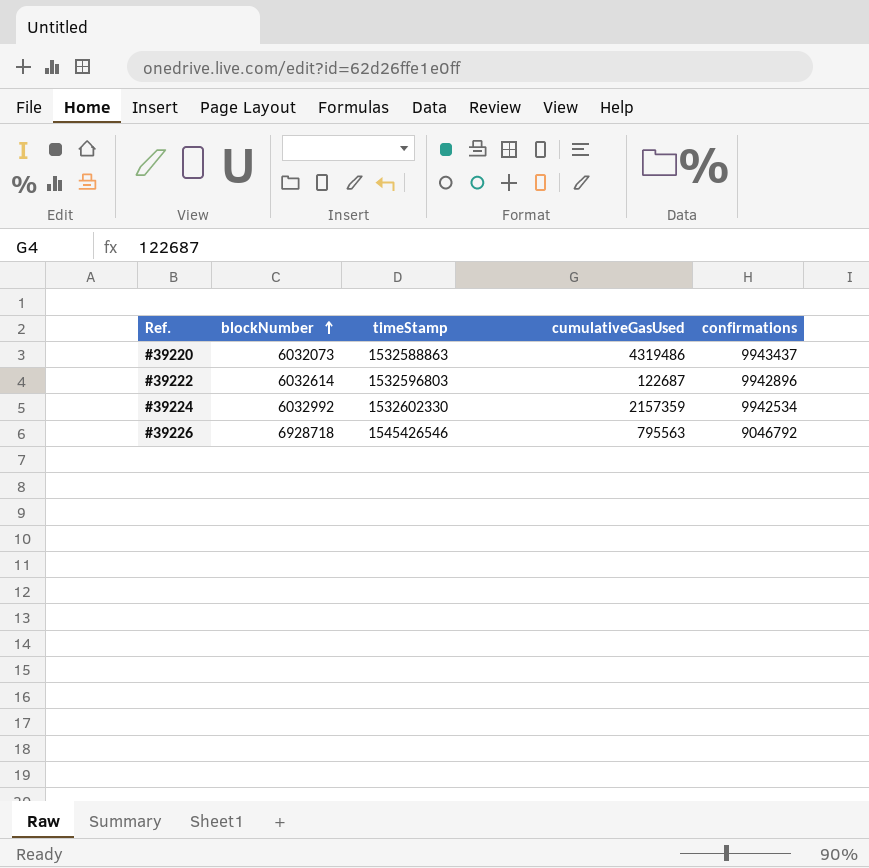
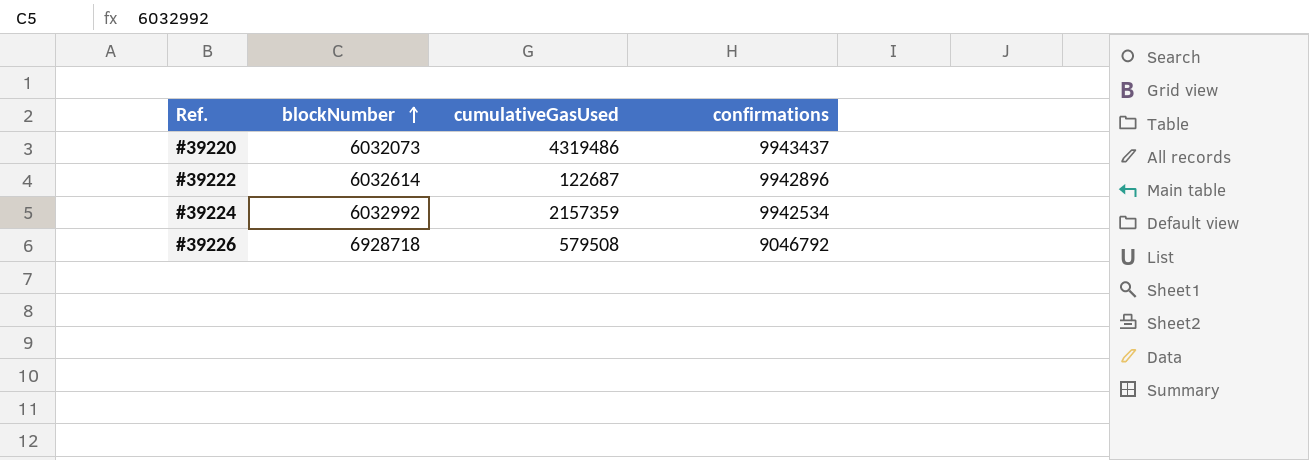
column timeStamp | position: 3 -> none
#39226 | cumulativeGasUsed: 795563 -> 579508

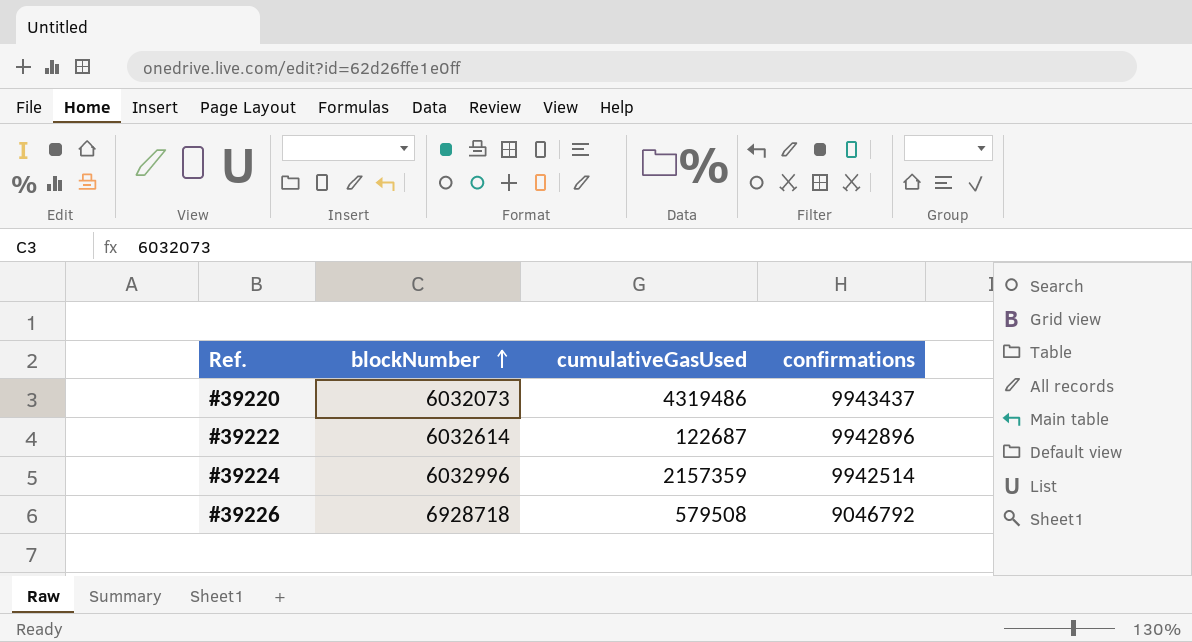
#39224 | blockNumber: 6032992 -> 6032996
#39224 | confirmations: 9942534 -> 9942514

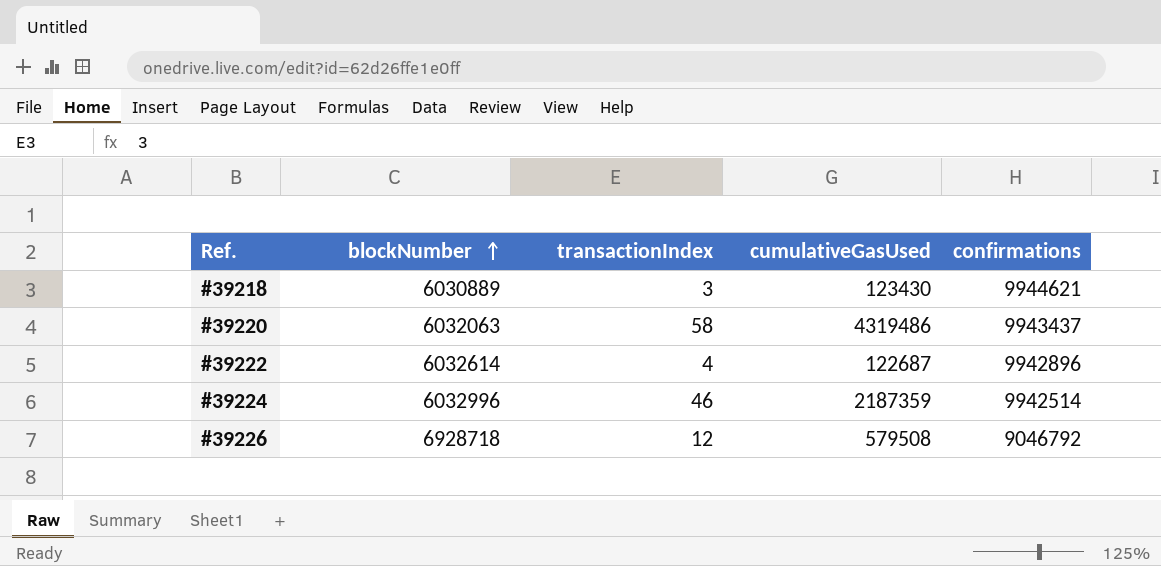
column transactionIndex | position: none -> 3
row #39218: none -> 6030889 | 3 | 123430 | 9944621
#39220 | blockNumber: 6032073 -> 6032063
#39224 | cumulativeGasUsed: 2157359 -> 2187359

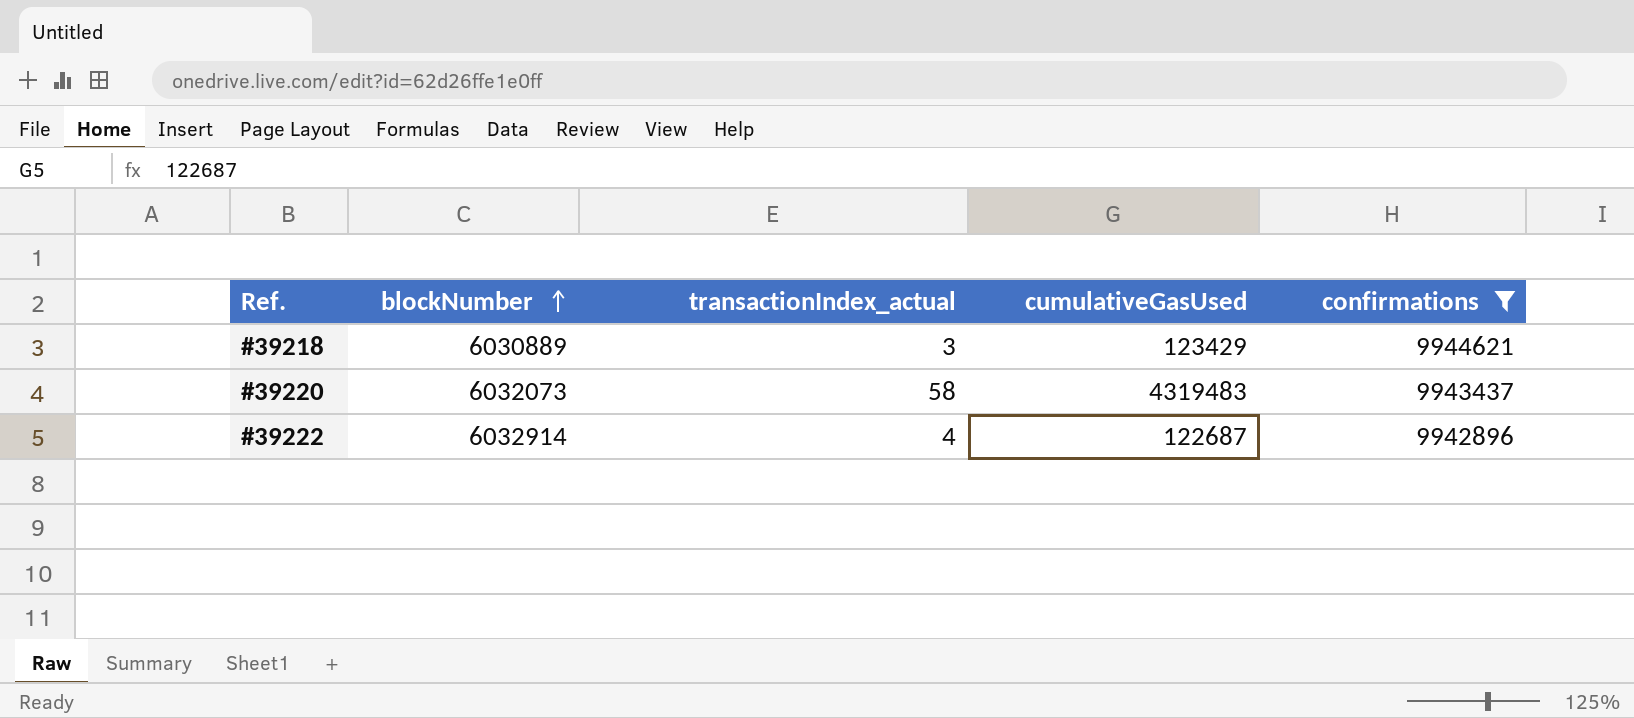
filter: none -> confirmations >= 9942896
column name: transactionIndex -> transactionIndex_actual
#39218 | cumulativeGasUsed: 123430 -> 123429
#39220 | blockNumber: 6032063 -> 6032073
#39220 | cumulativeGasUsed: 4319486 -> 4319483
#39222 | blockNumber: 6032614 -> 6032914

